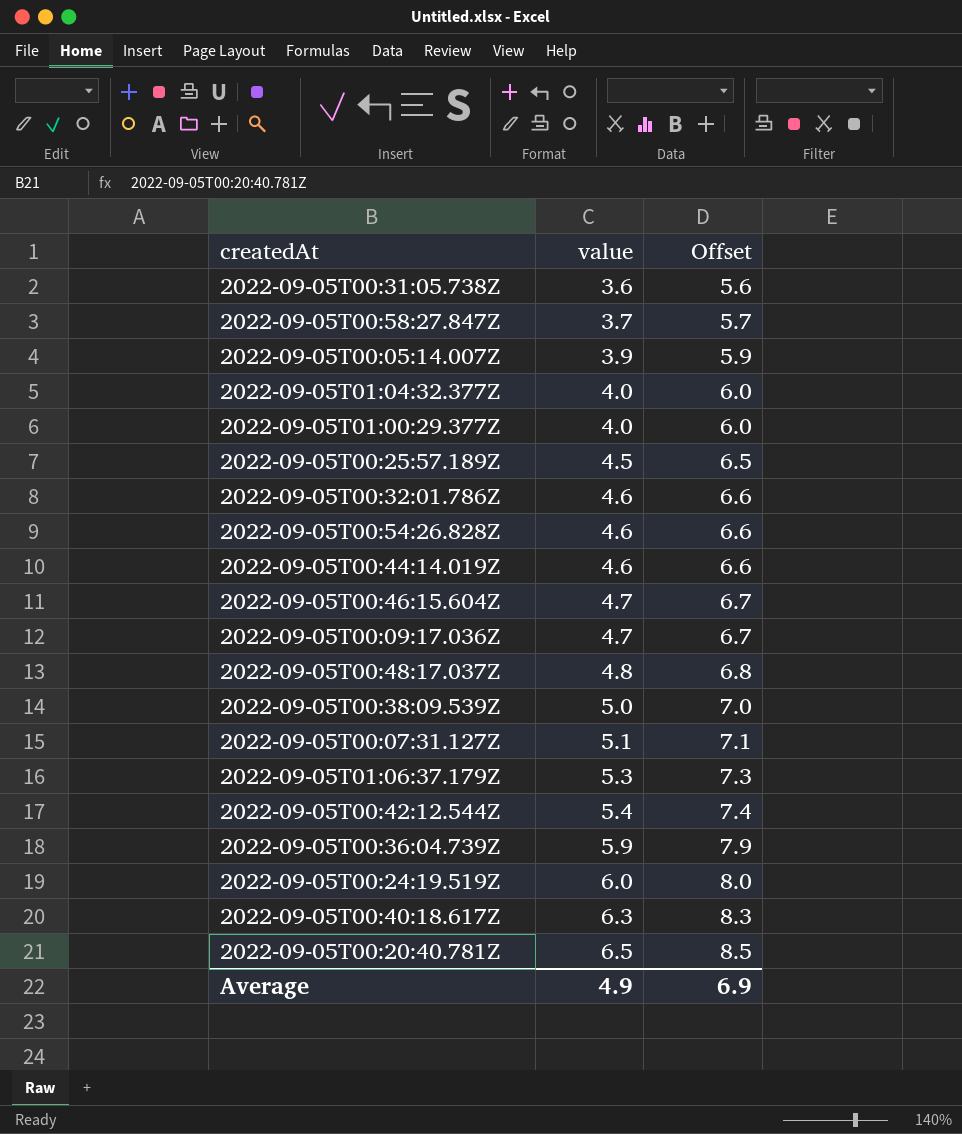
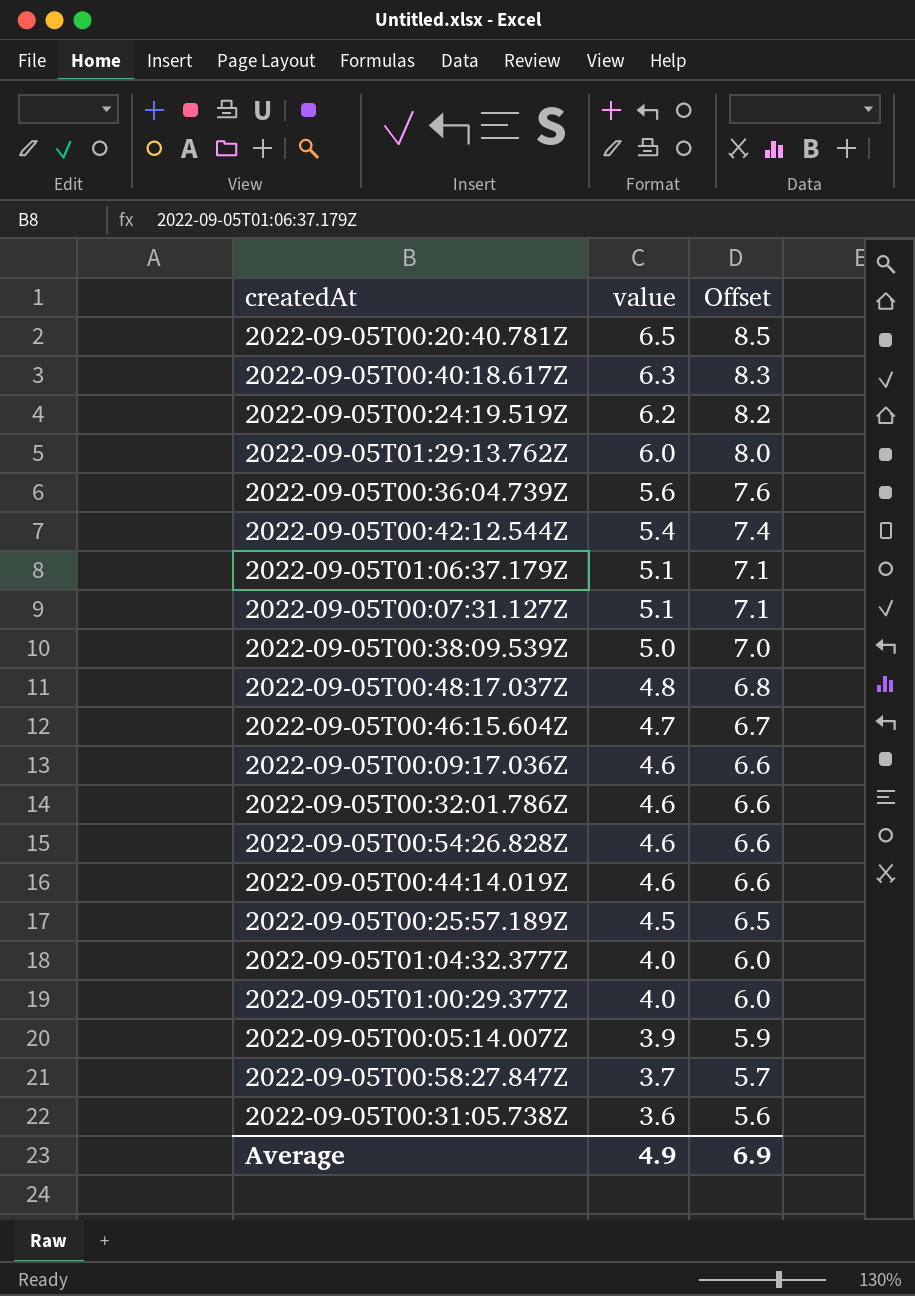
row order: value ascending -> value descending
2022-09-05T00:24:19.519Z | value: 6.0 -> 6.2
2022-09-05T00:24:19.519Z | Offset: 8.0 -> 8.2
row 2022-09-05T01:29:13.762Z: none -> 6.0 | 8.0
2022-09-05T00:36:04.739Z | value: 5.9 -> 5.6
2022-09-05T00:36:04.739Z | Offset: 7.9 -> 7.6
2022-09-05T01:06:37.179Z | value: 5.3 -> 5.1
2022-09-05T01:06:37.179Z | Offset: 7.3 -> 7.1
2022-09-05T00:09:17.036Z | value: 4.7 -> 4.6
2022-09-05T00:09:17.036Z | Offset: 6.7 -> 6.6

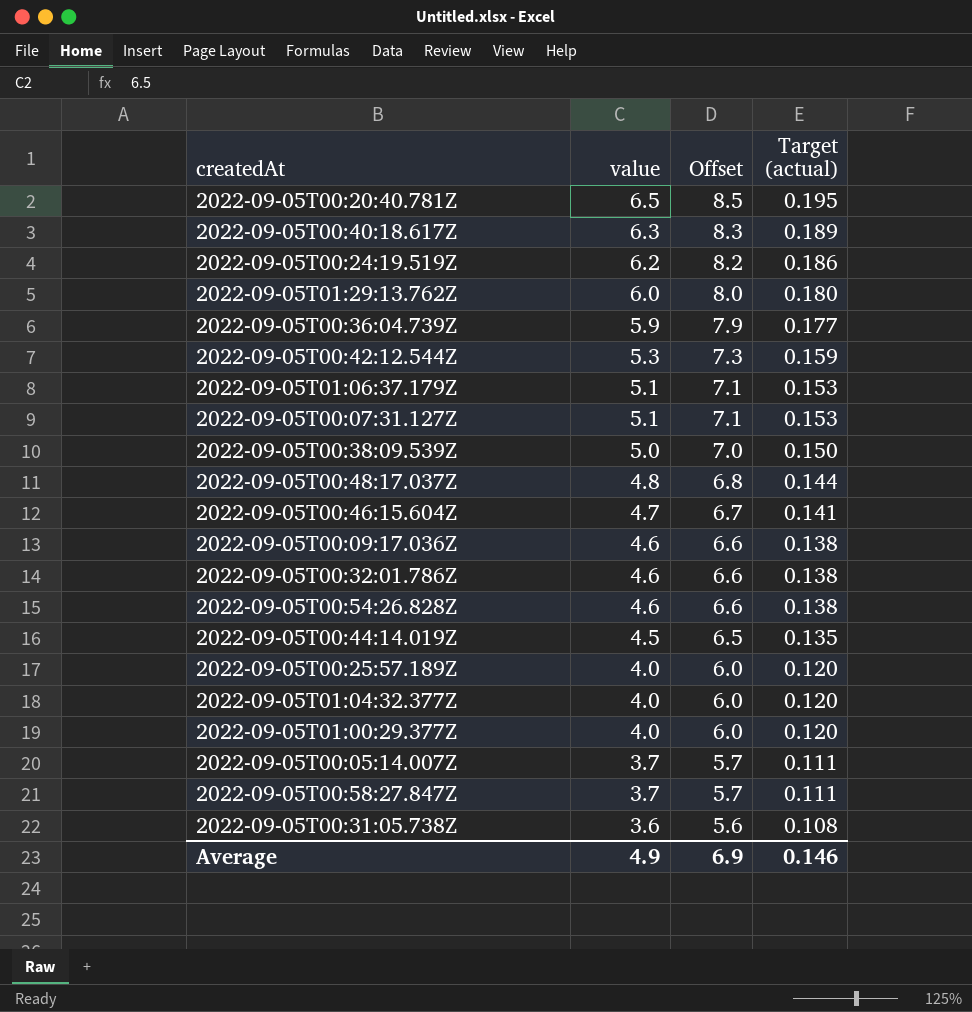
column Target (actual) | formula: none -> [value] * 0.03
2022-09-05T00:36:04.739Z | value: 5.6 -> 5.9
2022-09-05T00:36:04.739Z | Offset: 7.6 -> 7.9
2022-09-05T00:42:12.544Z | value: 5.4 -> 5.3
2022-09-05T00:42:12.544Z | Offset: 7.4 -> 7.3
2022-09-05T00:44:14.019Z | value: 4.6 -> 4.5
2022-09-05T00:44:14.019Z | Offset: 6.6 -> 6.5
2022-09-05T00:25:57.189Z | value: 4.5 -> 4.0
2022-09-05T00:25:57.189Z | Offset: 6.5 -> 6.0
2022-09-05T00:05:14.007Z | value: 3.9 -> 3.7
2022-09-05T00:05:14.007Z | Offset: 5.9 -> 5.7

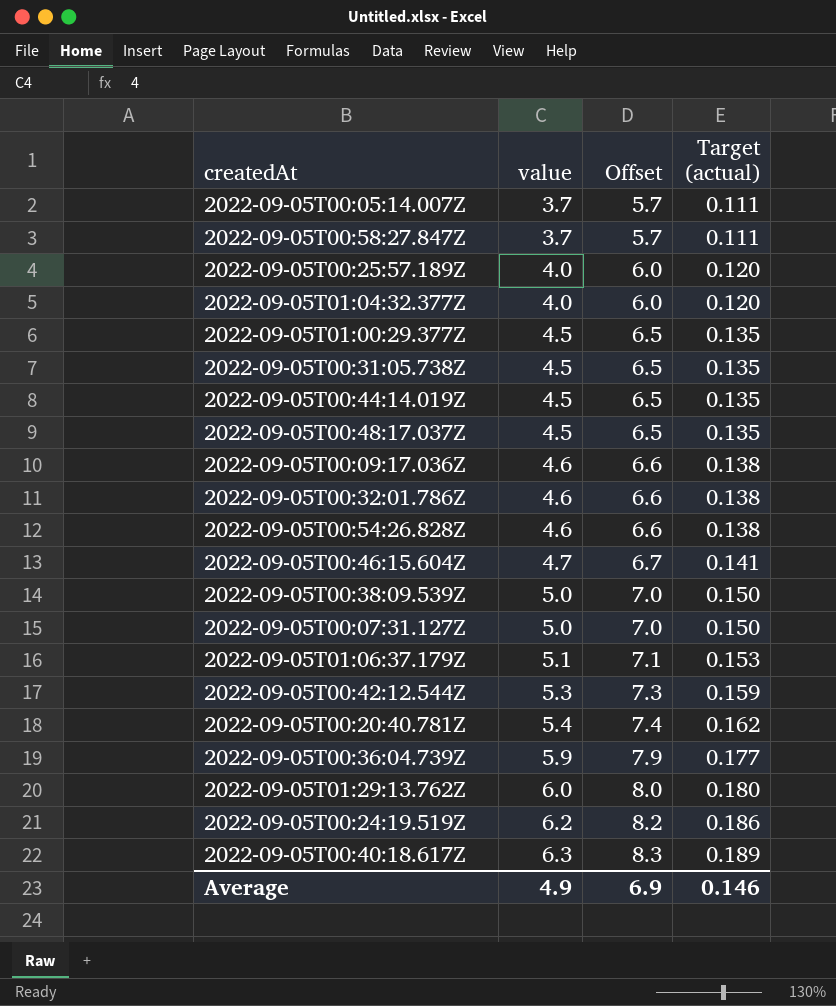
row order: value descending -> value ascending
2022-09-05T01:00:29.377Z | value: 4.0 -> 4.5
2022-09-05T01:00:29.377Z | Offset: 6.0 -> 6.5
2022-09-05T01:00:29.377Z | Target (actual): 0.120 -> 0.135
2022-09-05T00:31:05.738Z | value: 3.6 -> 4.5
2022-09-05T00:31:05.738Z | Offset: 5.6 -> 6.5
2022-09-05T00:31:05.738Z | Target (actual): 0.108 -> 0.135
2022-09-05T00:48:17.037Z | value: 4.8 -> 4.5
2022-09-05T00:48:17.037Z | Offset: 6.8 -> 6.5
2022-09-05T00:48:17.037Z | Target (actual): 0.144 -> 0.135
2022-09-05T00:07:31.127Z | value: 5.1 -> 5.0
2022-09-05T00:07:31.127Z | Offset: 7.1 -> 7.0
2022-09-05T00:07:31.127Z | Target (actual): 0.153 -> 0.150
2022-09-05T00:20:40.781Z | value: 6.5 -> 5.4
2022-09-05T00:20:40.781Z | Offset: 8.5 -> 7.4
2022-09-05T00:20:40.781Z | Target (actual): 0.195 -> 0.162

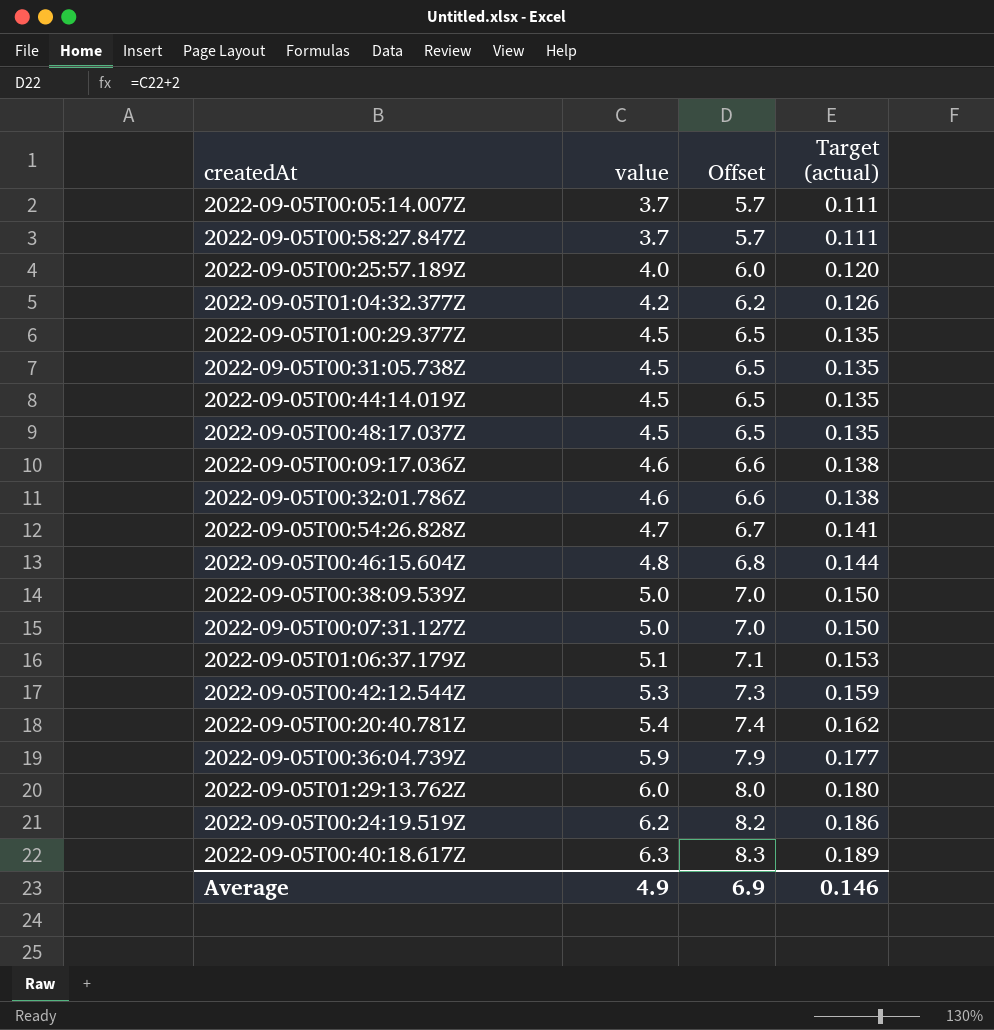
2022-09-05T01:04:32.377Z | value: 4.0 -> 4.2
2022-09-05T01:04:32.377Z | Offset: 6.0 -> 6.2
2022-09-05T01:04:32.377Z | Target (actual): 0.120 -> 0.126
2022-09-05T00:54:26.828Z | value: 4.6 -> 4.7
2022-09-05T00:54:26.828Z | Offset: 6.6 -> 6.7
2022-09-05T00:54:26.828Z | Target (actual): 0.138 -> 0.141
2022-09-05T00:46:15.604Z | value: 4.7 -> 4.8
2022-09-05T00:46:15.604Z | Offset: 6.7 -> 6.8
2022-09-05T00:46:15.604Z | Target (actual): 0.141 -> 0.144

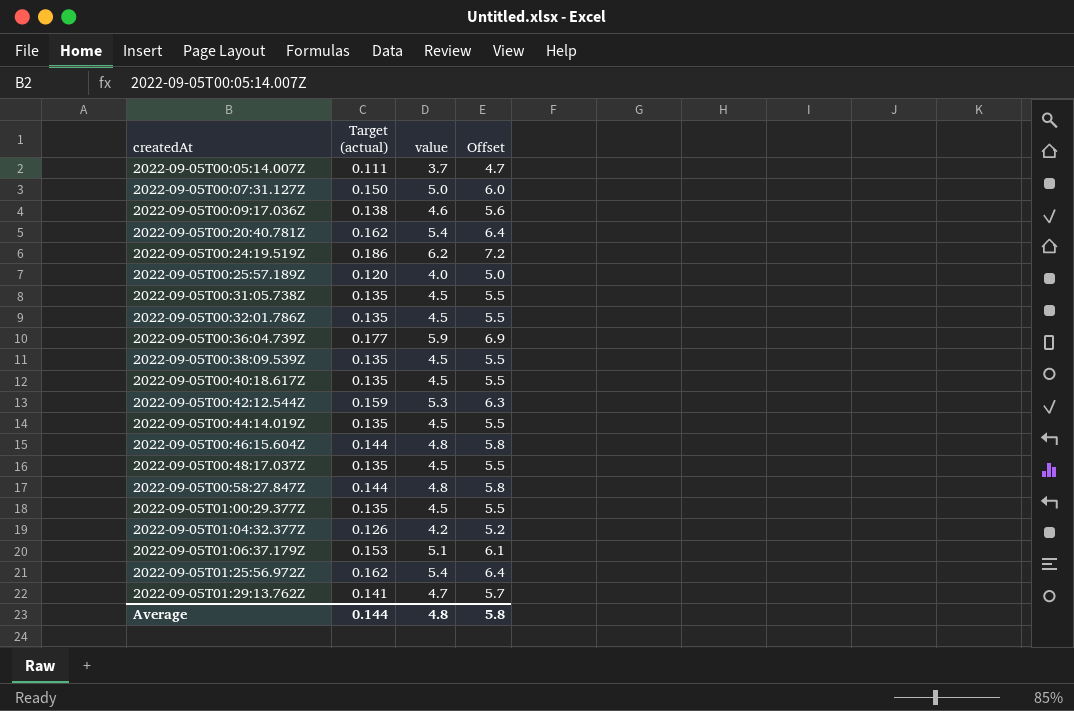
row order: value ascending -> createdAt ascending
column Target (actual) | position: 4 -> 2
column Offset | formula: [value] + 2 -> [value] + 1
row 2022-09-05T00:54:26.828Z: 4.7 | 6.7 | 0.141 -> none
2022-09-05T00:32:01.786Z | Target (actual): 0.138 -> 0.135
2022-09-05T00:32:01.786Z | value: 4.6 -> 4.5
2022-09-05T00:38:09.539Z | Target (actual): 0.150 -> 0.135
2022-09-05T00:38:09.539Z | value: 5.0 -> 4.5
2022-09-05T00:40:18.617Z | Target (actual): 0.189 -> 0.135
2022-09-05T00:40:18.617Z | value: 6.3 -> 4.5
2022-09-05T00:58:27.847Z | Target (actual): 0.111 -> 0.144
2022-09-05T00:58:27.847Z | value: 3.7 -> 4.8
row 2022-09-05T01:25:56.972Z: none -> 0.162 | 5.4 | 6.4
2022-09-05T01:29:13.762Z | Target (actual): 0.180 -> 0.141
2022-09-05T01:29:13.762Z | value: 6.0 -> 4.7
Average | Target (actual): 0.146 -> 0.144
Average | value: 4.9 -> 4.8
Average | Offset: 6.9 -> 5.8

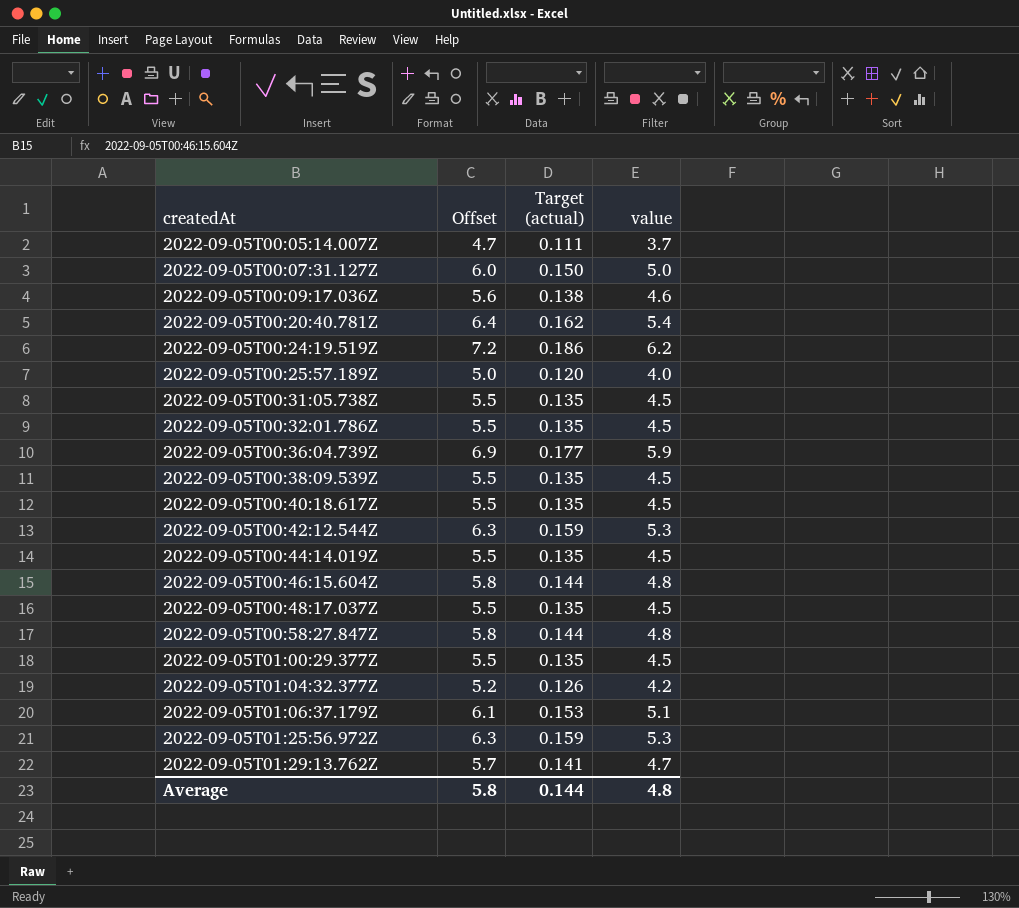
column Offset | position: 4 -> 2
2022-09-05T01:25:56.972Z | Offset: 6.4 -> 6.3
2022-09-05T01:25:56.972Z | Target (actual): 0.162 -> 0.159
2022-09-05T01:25:56.972Z | value: 5.4 -> 5.3

